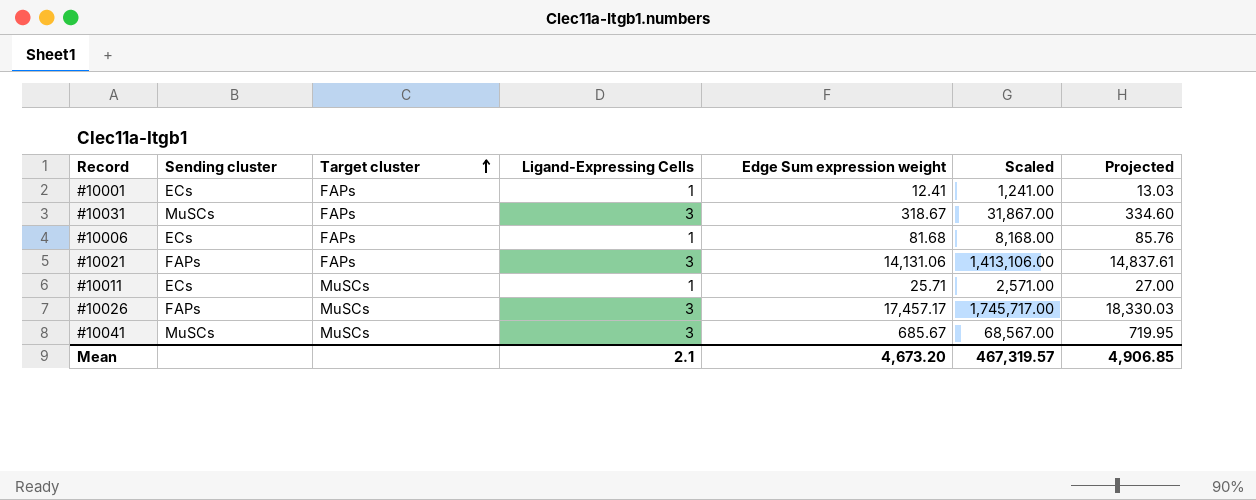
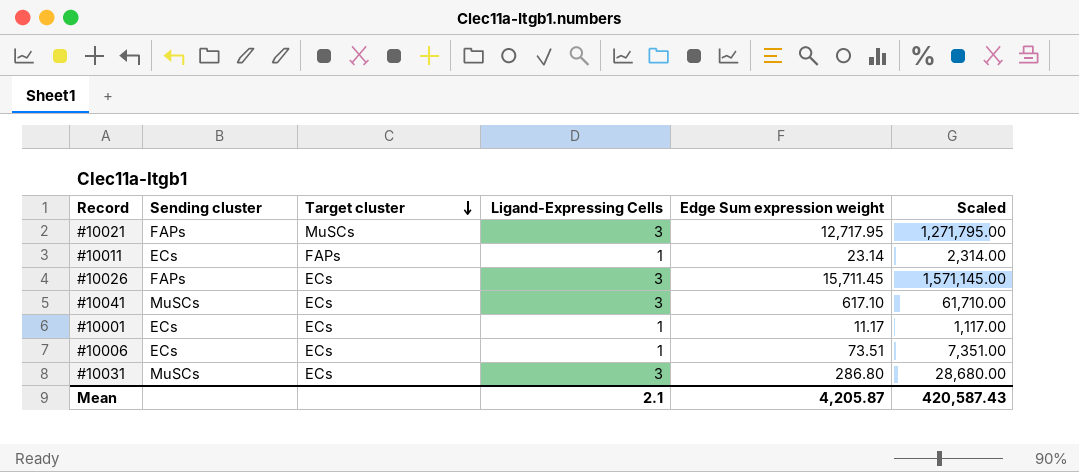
row order: Target cluster ascending -> Target cluster descending
column Projected | formula: [Edge Sum expression weight] * 1.05 -> none
#10021 | Target cluster: FAPs -> MuSCs
#10021 | Edge Sum expression weight: 14,131.06 -> 12,717.95
#10021 | Scaled: 1,413,106.00 -> 1,271,795.00
#10011 | Target cluster: MuSCs -> FAPs
#10011 | Edge Sum expression weight: 25.71 -> 23.14
#10011 | Scaled: 2,571.00 -> 2,314.00
#10026 | Target cluster: MuSCs -> ECs
#10026 | Edge Sum expression weight: 17,457.17 -> 15,711.45
#10026 | Scaled: 1,745,717.00 -> 1,571,145.00
#10041 | Target cluster: MuSCs -> ECs
#10041 | Edge Sum expression weight: 685.67 -> 617.10
#10041 | Scaled: 68,567.00 -> 61,710.00
#10001 | Target cluster: FAPs -> ECs
#10001 | Edge Sum expression weight: 12.41 -> 11.17
#10001 | Scaled: 1,241.00 -> 1,117.00
#10006 | Target cluster: FAPs -> ECs
#10006 | Edge Sum expression weight: 81.68 -> 73.51
#10006 | Scaled: 8,168.00 -> 7,351.00
#10031 | Target cluster: FAPs -> ECs
#10031 | Edge Sum expression weight: 318.67 -> 286.80
#10031 | Scaled: 31,867.00 -> 28,680.00
Mean | Edge Sum expression weight: 4,673.20 -> 4,205.87
Mean | Scaled: 467,319.57 -> 420,587.43

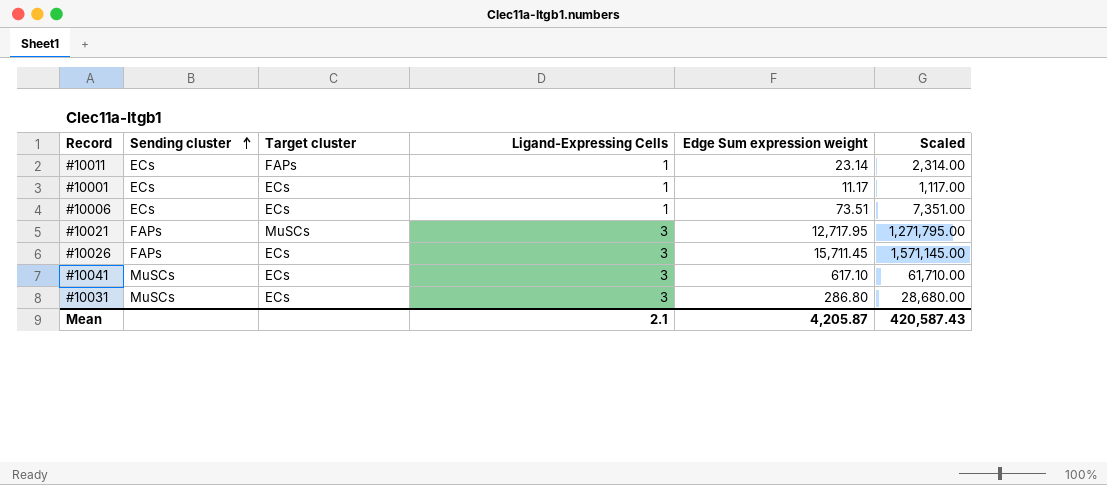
row order: Target cluster descending -> Sending cluster ascending

